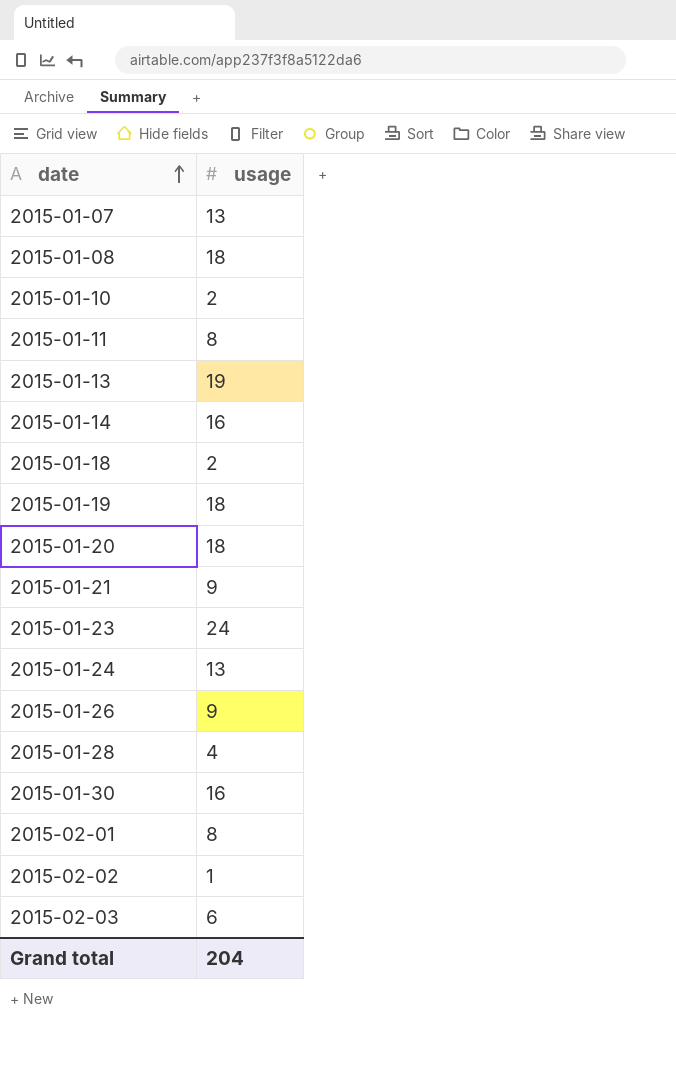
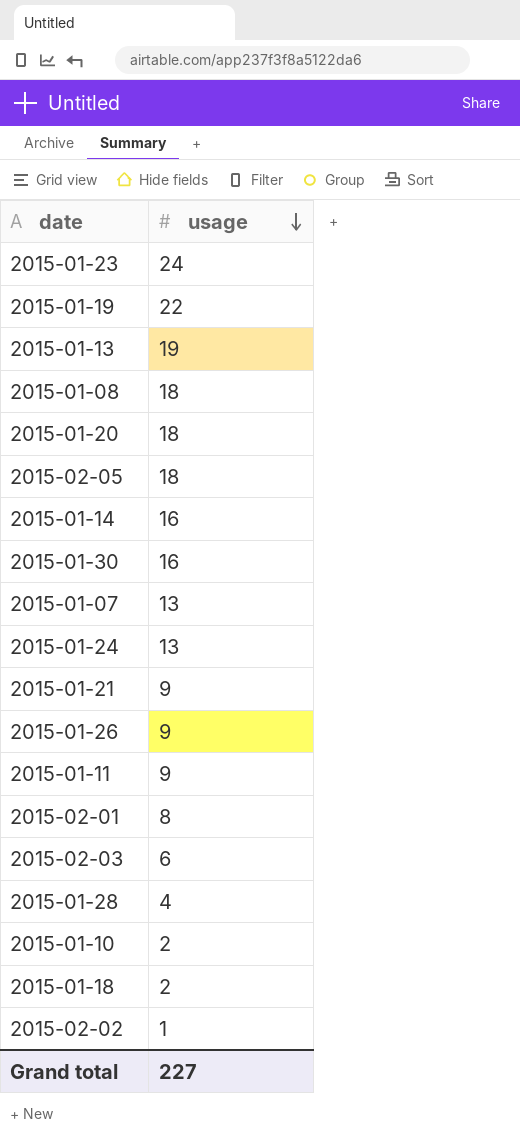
row order: date ascending -> usage descending
2015-01-19 | usage: 18 -> 22
row 2015-02-05: none -> 18
2015-01-11 | usage: 8 -> 9
Grand total | usage: 204 -> 227

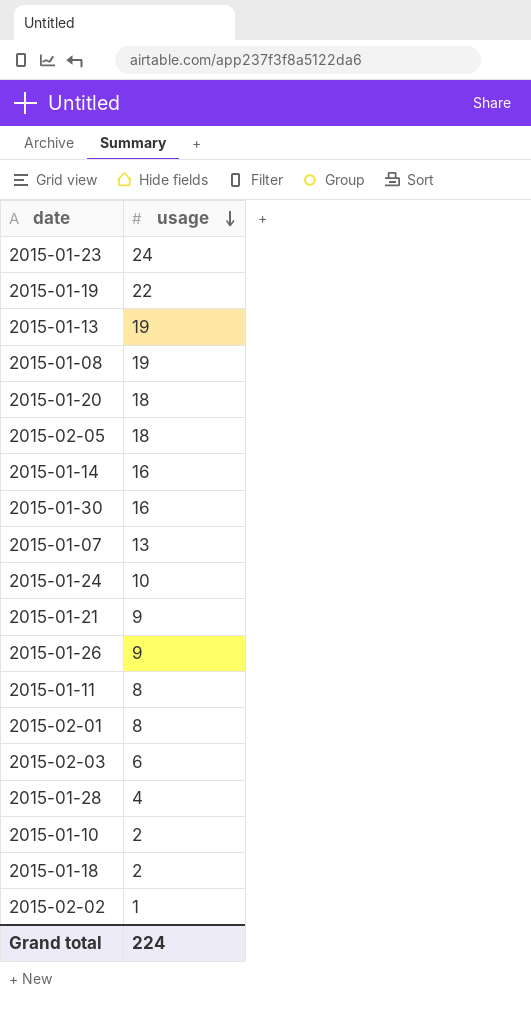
2015-01-08 | usage: 18 -> 19
2015-01-24 | usage: 13 -> 10
2015-01-11 | usage: 9 -> 8
Grand total | usage: 227 -> 224

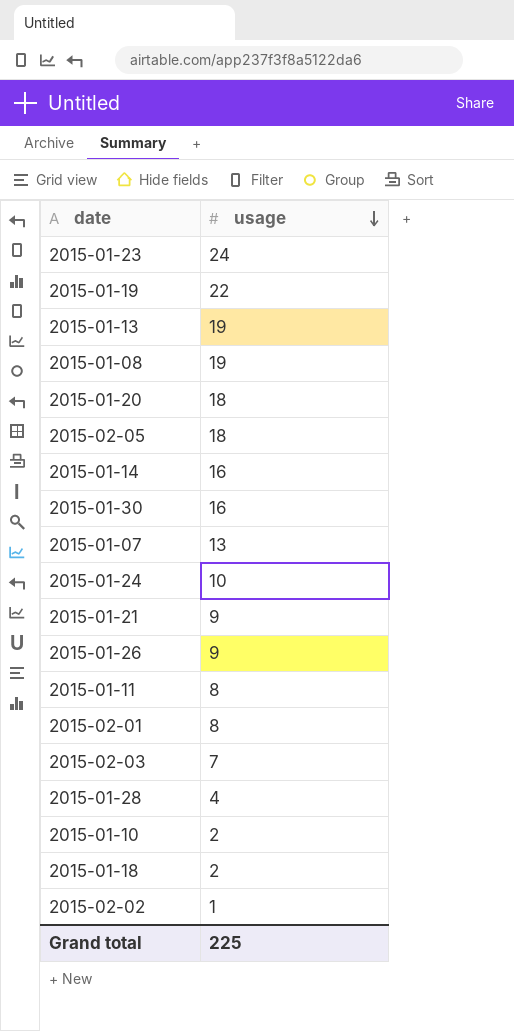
2015-02-03 | usage: 6 -> 7
Grand total | usage: 224 -> 225

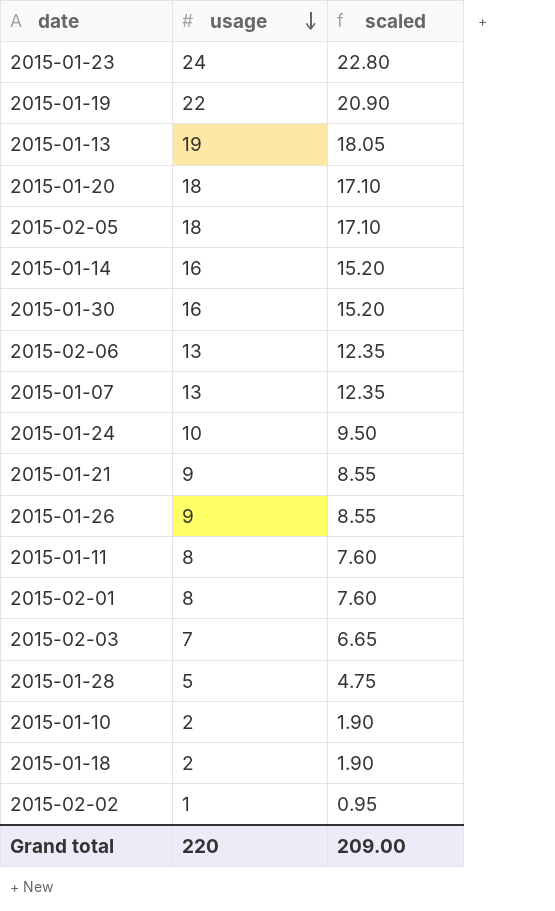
column scaled | formula: none -> [usage] * 0.95
row 2015-01-08: 19 -> none
row 2015-02-06: none -> 13 | 12.35
2015-01-28 | usage: 4 -> 5
Grand total | usage: 225 -> 220

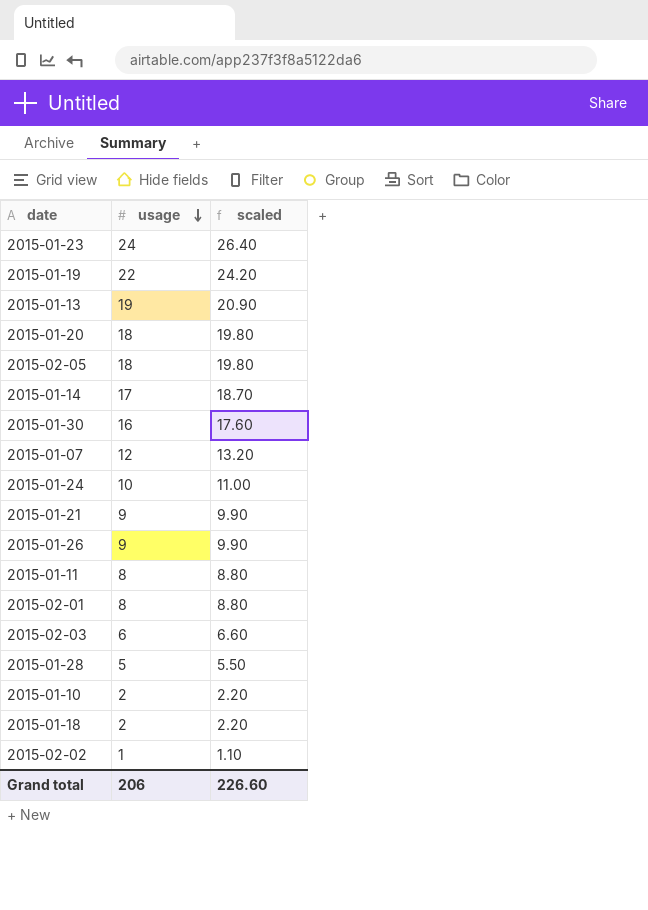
column scaled | formula: [usage] * 0.95 -> [usage] * 1.1
row 2015-02-06: 13 | 12.35 -> none
2015-01-14 | usage: 16 -> 17
2015-01-07 | usage: 13 -> 12
2015-02-03 | usage: 7 -> 6
Grand total | usage: 220 -> 206
Grand total | scaled: 209.00 -> 226.60

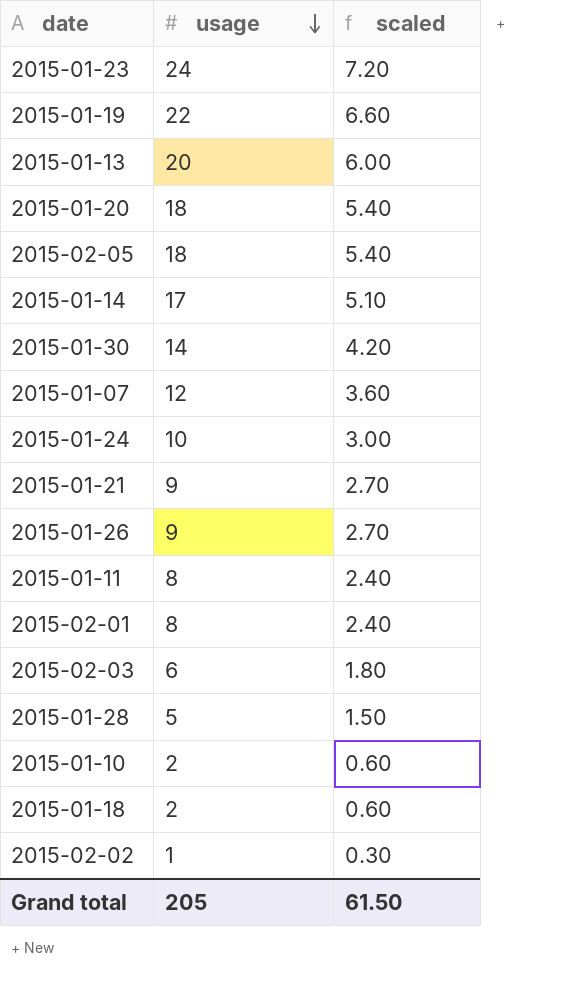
column scaled | formula: [usage] * 1.1 -> [usage] * 0.3
2015-01-13 | usage: 19 -> 20
2015-01-30 | usage: 16 -> 14
Grand total | usage: 206 -> 205
Grand total | scaled: 226.60 -> 61.50

